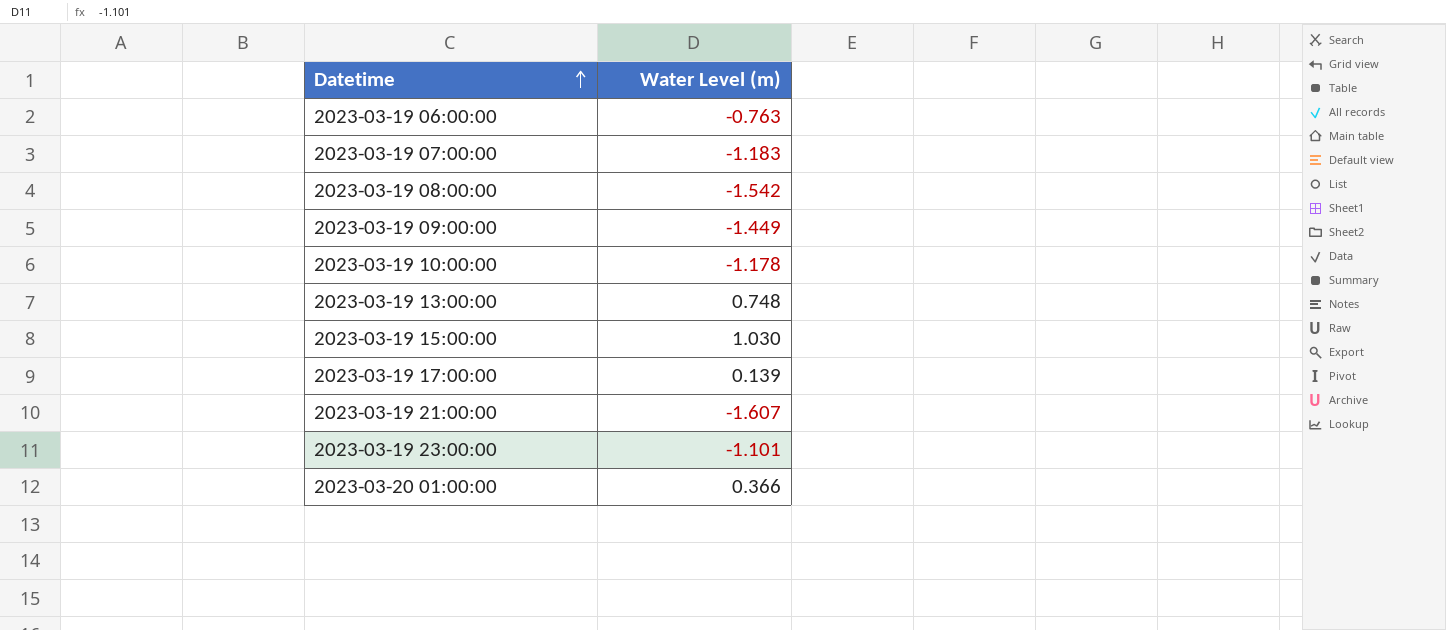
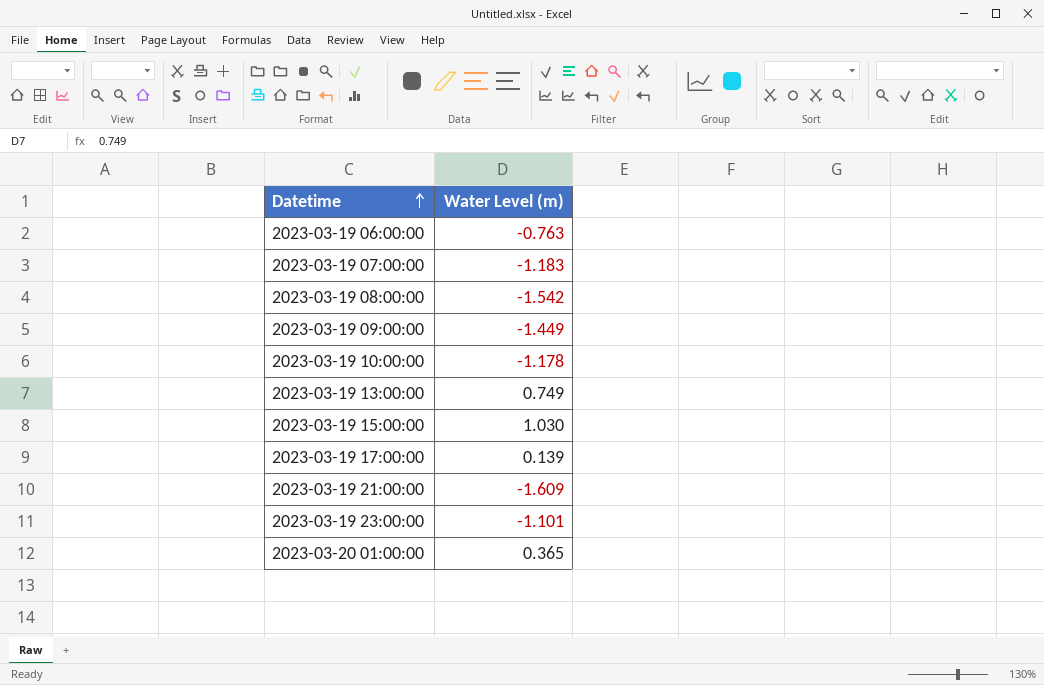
2023-03-19 13:00:00 | Water Level (m): 0.748 -> 0.749
2023-03-19 21:00:00 | Water Level (m): -1.607 -> -1.609
2023-03-20 01:00:00 | Water Level (m): 0.366 -> 0.365

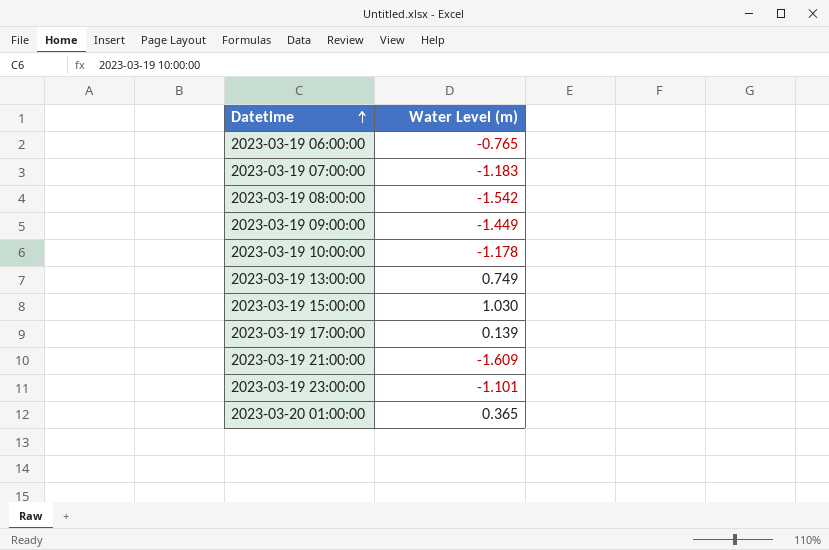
2023-03-19 06:00:00 | Water Level (m): -0.763 -> -0.765

